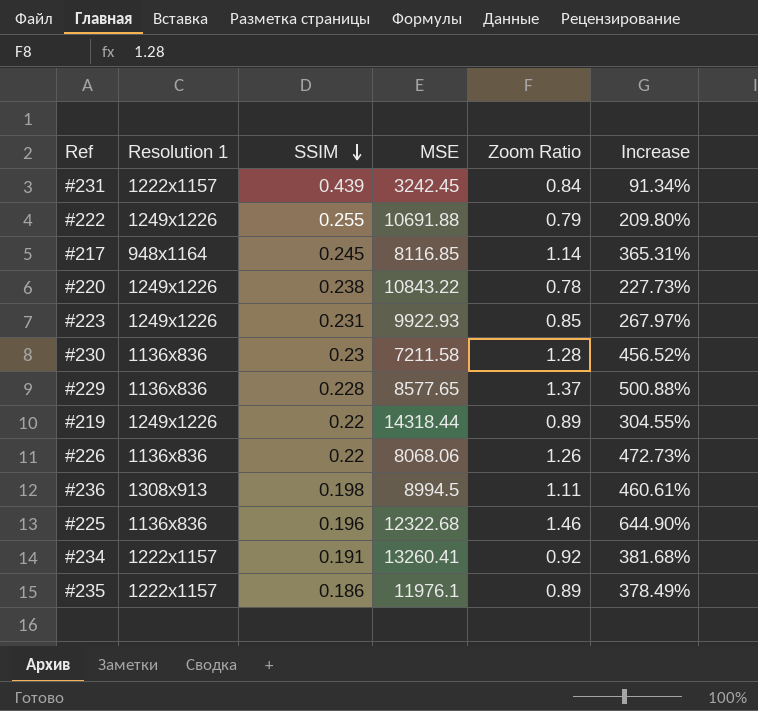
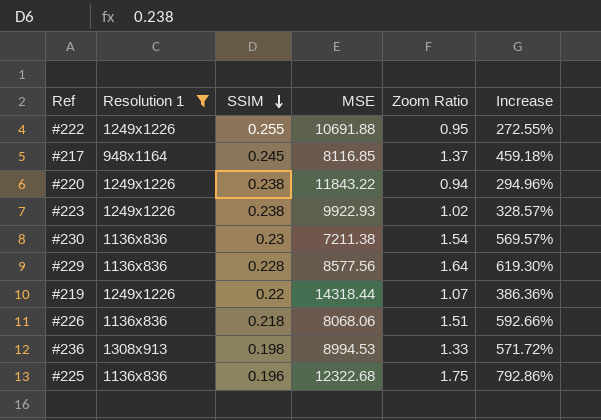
filter: none -> Resolution 1 != 1222x1157
#222 | Zoom Ratio: 0.79 -> 0.95
#222 | Increase: 209.80% -> 272.55%
#217 | Zoom Ratio: 1.14 -> 1.37
#217 | Increase: 365.31% -> 459.18%
#220 | MSE: 10843.22 -> 11843.22
#220 | Zoom Ratio: 0.78 -> 0.94
#220 | Increase: 227.73% -> 294.96%
#223 | SSIM: 0.231 -> 0.238
#223 | Zoom Ratio: 0.85 -> 1.02
#223 | Increase: 267.97% -> 328.57%
#230 | MSE: 7211.58 -> 7211.38
#230 | Zoom Ratio: 1.28 -> 1.54
#230 | Increase: 456.52% -> 569.57%
#229 | MSE: 8577.65 -> 8577.56
#229 | Zoom Ratio: 1.37 -> 1.64
#229 | Increase: 500.88% -> 619.30%
#219 | Zoom Ratio: 0.89 -> 1.07
#219 | Increase: 304.55% -> 386.36%
#226 | SSIM: 0.22 -> 0.218
#226 | Zoom Ratio: 1.26 -> 1.51
#226 | Increase: 472.73% -> 592.66%
#236 | MSE: 8994.5 -> 8994.53
#236 | Zoom Ratio: 1.11 -> 1.33
#236 | Increase: 460.61% -> 571.72%
#225 | Zoom Ratio: 1.46 -> 1.75
#225 | Increase: 644.90% -> 792.86%

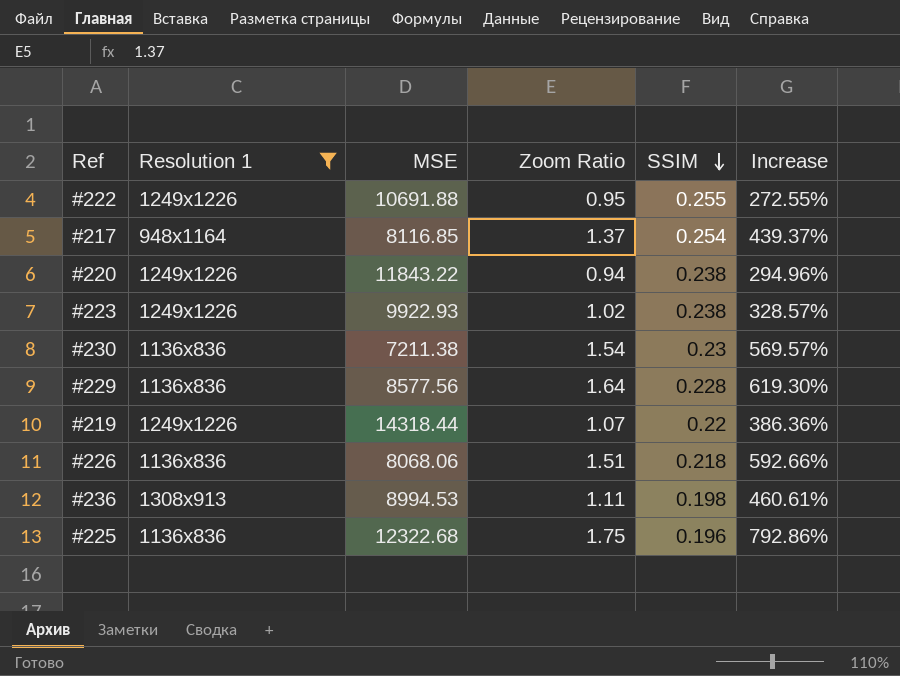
column SSIM | position: 3 -> 5
#217 | SSIM: 0.245 -> 0.254
#217 | Increase: 459.18% -> 439.37%
#236 | Zoom Ratio: 1.33 -> 1.11
#236 | Increase: 571.72% -> 460.61%

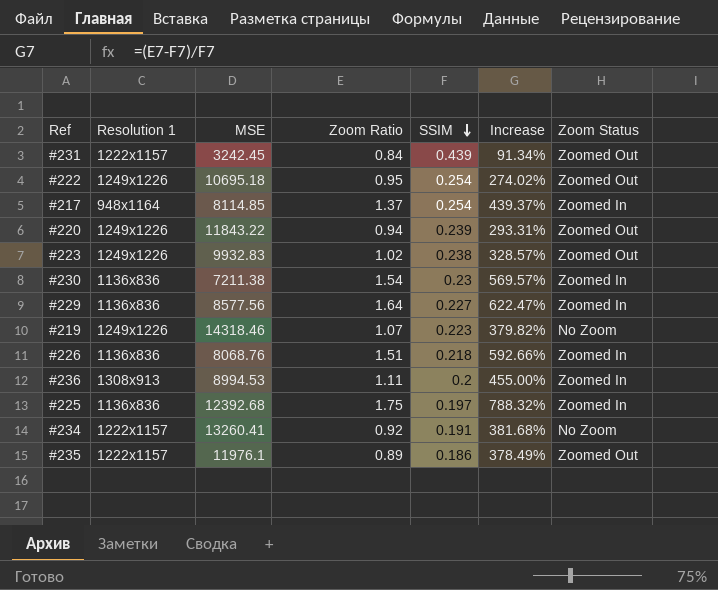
filter: Resolution 1 != 1222x1157 -> none
column Zoom Status | position: none -> 7
#222 | MSE: 10691.88 -> 10695.18
#222 | SSIM: 0.255 -> 0.254
#222 | Increase: 272.55% -> 274.02%
#217 | MSE: 8116.85 -> 8114.85
#220 | SSIM: 0.238 -> 0.239
#220 | Increase: 294.96% -> 293.31%
#223 | MSE: 9922.93 -> 9932.83
#229 | SSIM: 0.228 -> 0.227
#229 | Increase: 619.30% -> 622.47%
#219 | MSE: 14318.44 -> 14318.46
#219 | SSIM: 0.22 -> 0.223
#219 | Increase: 386.36% -> 379.82%
#226 | MSE: 8068.06 -> 8068.76
#236 | SSIM: 0.198 -> 0.2
#236 | Increase: 460.61% -> 455.00%
#225 | MSE: 12322.68 -> 12392.68
#225 | SSIM: 0.196 -> 0.197
#225 | Increase: 792.86% -> 788.32%

